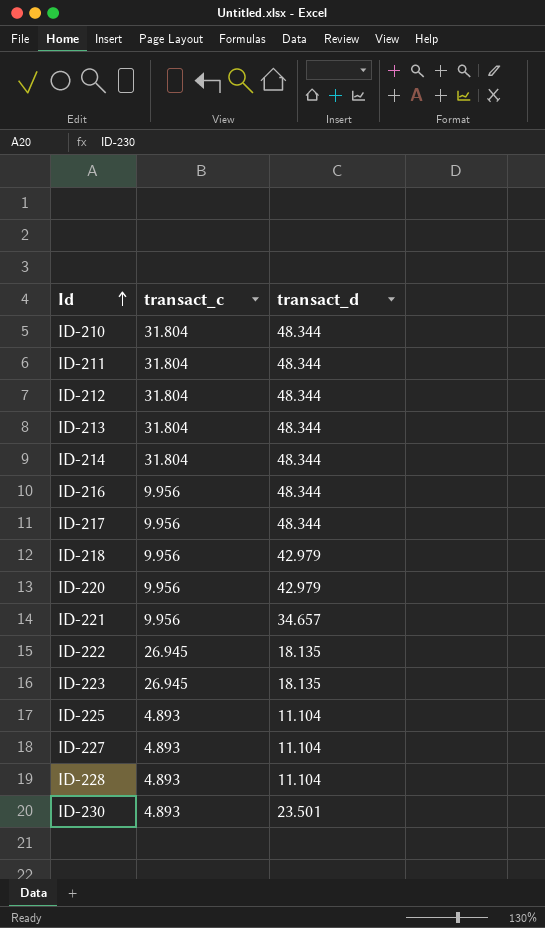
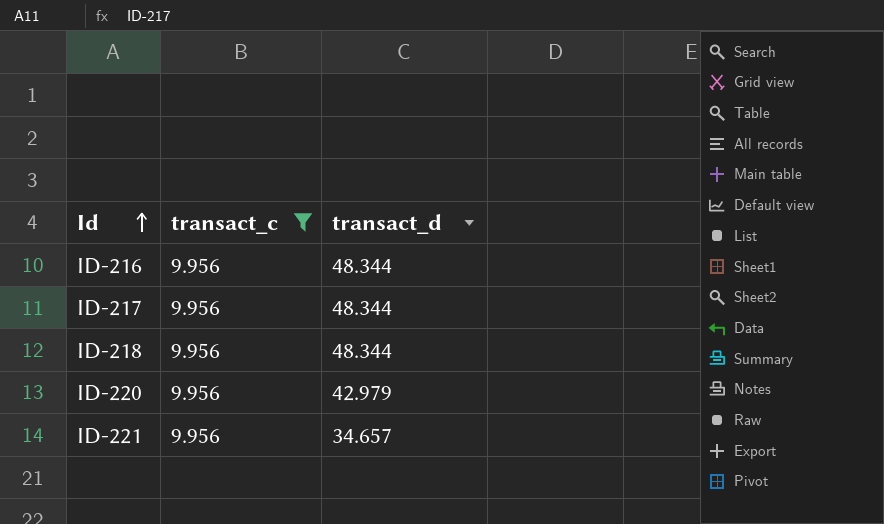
filter: none -> transact_c = 9.956
ID-218 | transact_d: 42.979 -> 48.344

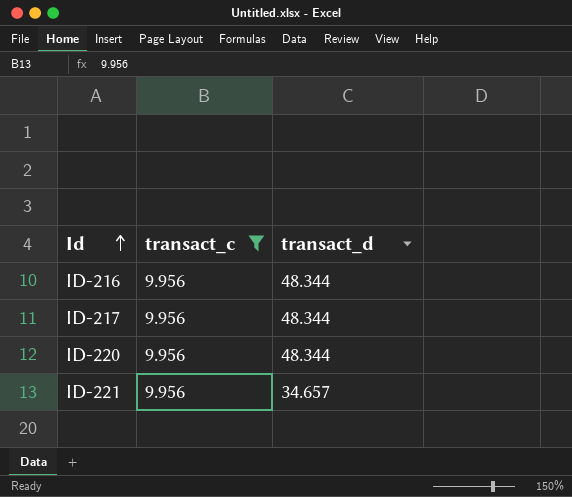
row ID-218: 9.956 | 48.344 -> none
ID-220 | transact_d: 42.979 -> 48.344

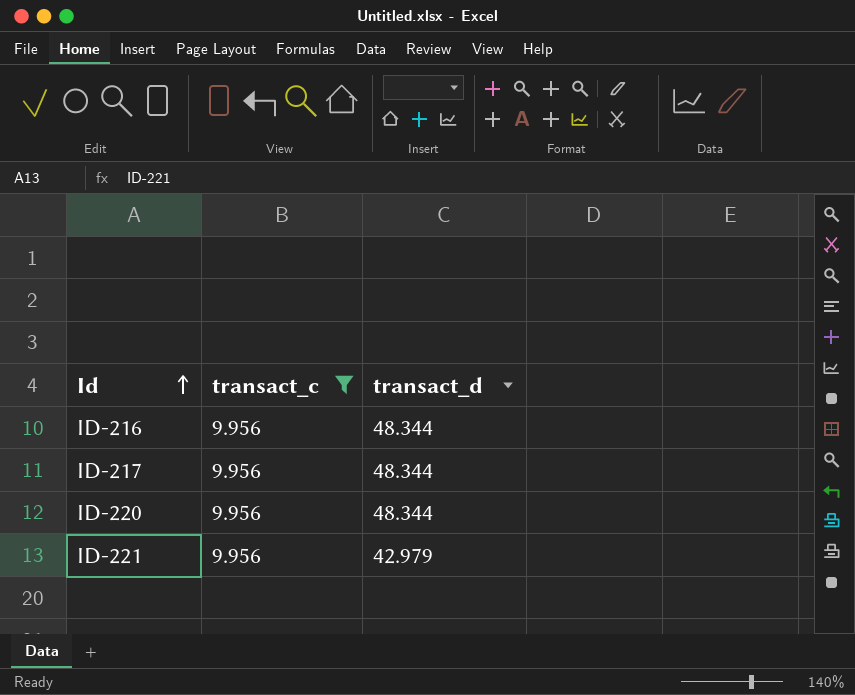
ID-221 | transact_d: 34.657 -> 42.979

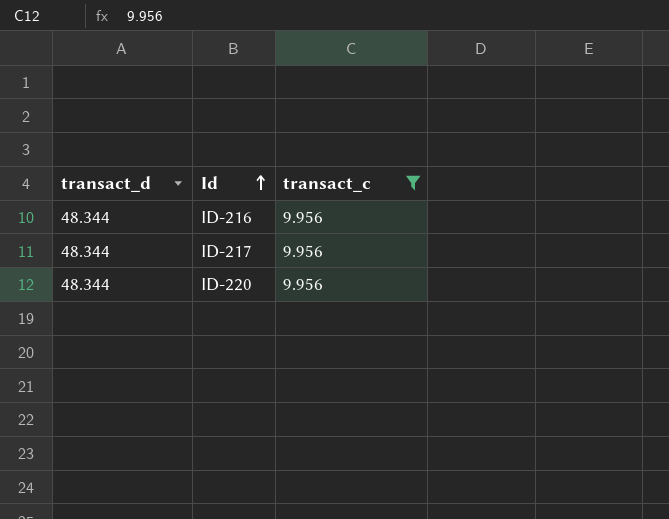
column transact_d | position: 3 -> 1
row ID-221: 9.956 | 42.979 -> none

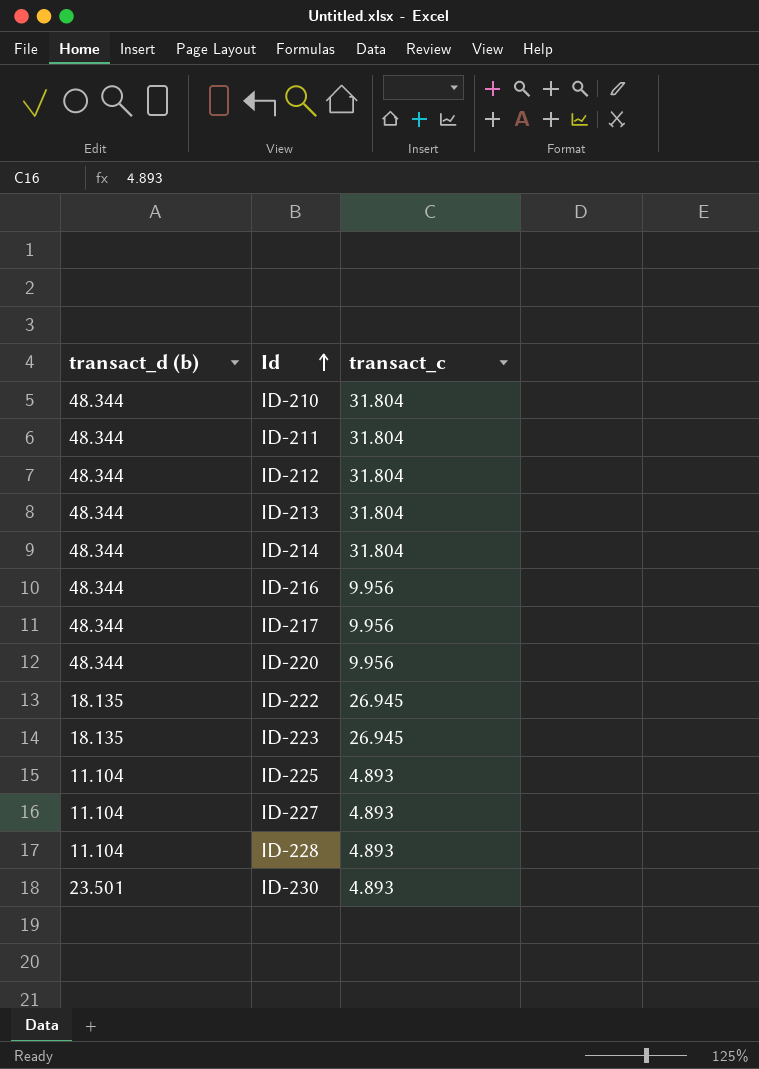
filter: transact_c = 9.956 -> none
column name: transact_d -> transact_d (b)

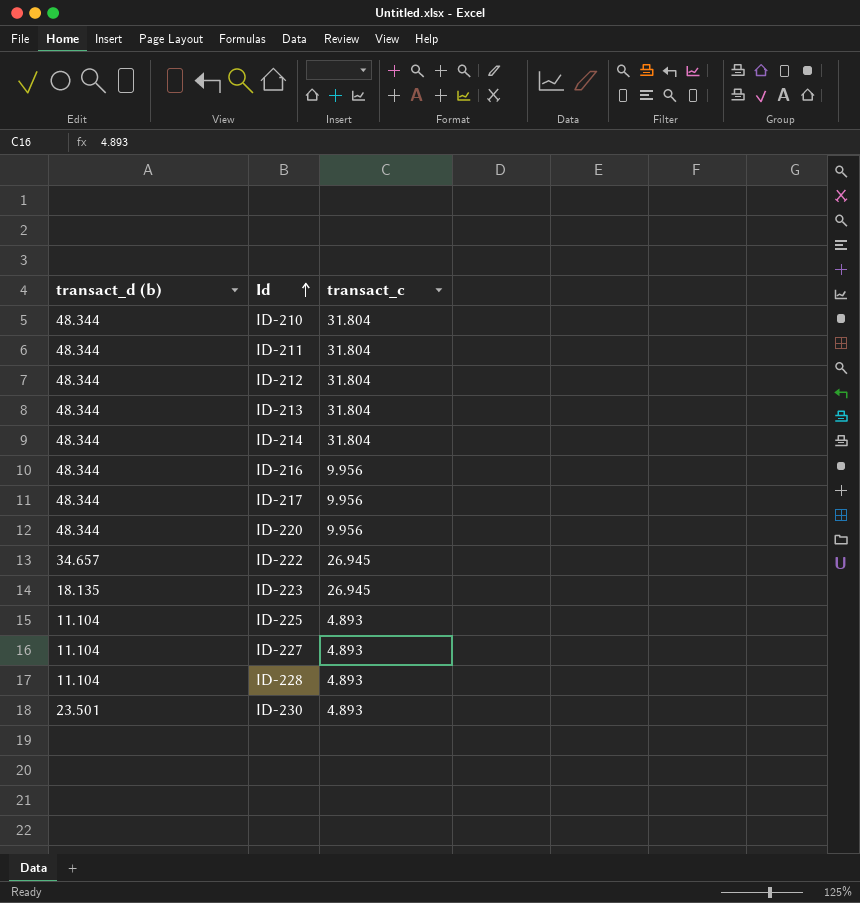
ID-222 | transact_d (b): 18.135 -> 34.657

